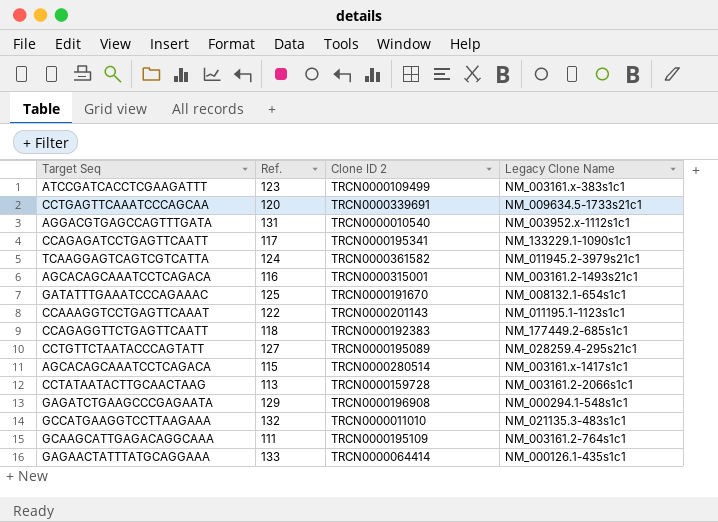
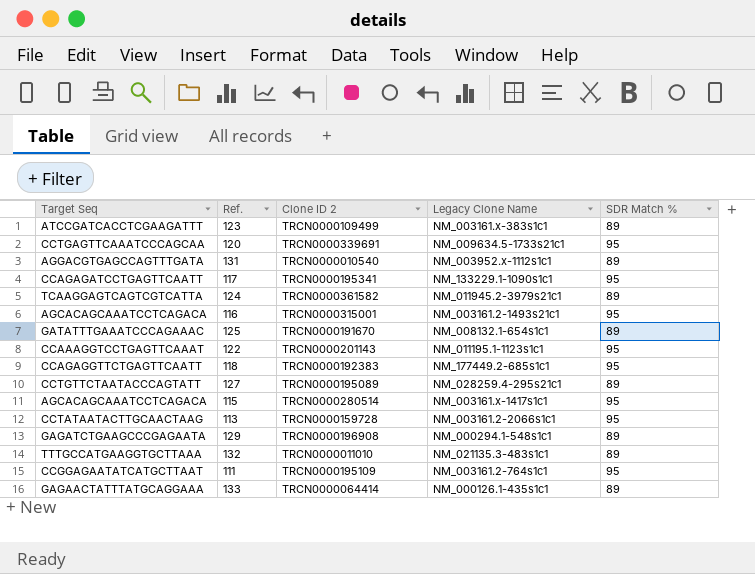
column SDR Match % | position: none -> 5
132 | Target Seq: GCCATGAAGGTCCTTAAGAAA -> TTTGCCATGAAGGTGCTTAAA
111 | Target Seq: GCAAGCATTGAGACAGGCAAA -> CCGGAGAATATCATGCTTAAT

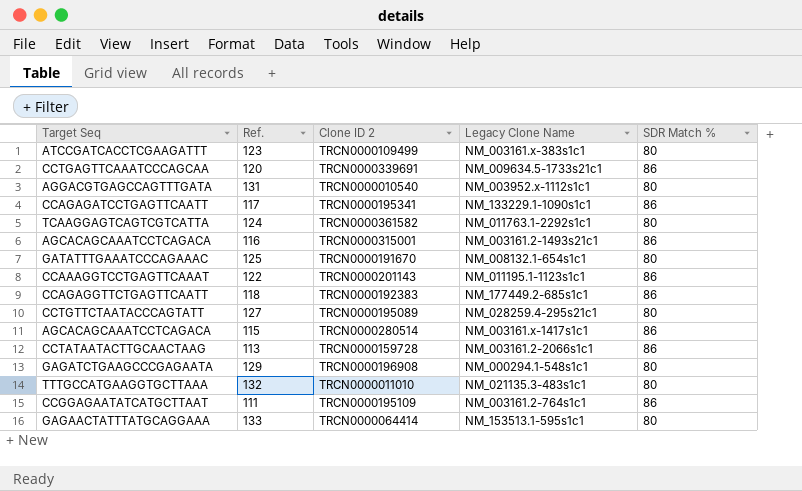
123 | SDR Match %: 89 -> 80
120 | SDR Match %: 95 -> 86
131 | SDR Match %: 89 -> 80
117 | SDR Match %: 95 -> 86
124 | Legacy Clone Name: NM_011945.2-3979s21c1 -> NM_011763.1-2292s1c1
124 | SDR Match %: 89 -> 80
116 | SDR Match %: 95 -> 86
125 | SDR Match %: 89 -> 80
122 | SDR Match %: 95 -> 86
118 | SDR Match %: 95 -> 86
127 | SDR Match %: 89 -> 80
115 | SDR Match %: 95 -> 86
113 | SDR Match %: 95 -> 86
129 | SDR Match %: 89 -> 80
132 | SDR Match %: 89 -> 80
111 | SDR Match %: 95 -> 86
133 | Legacy Clone Name: NM_000126.1-435s1c1 -> NM_153513.1-595s1c1
133 | SDR Match %: 89 -> 80

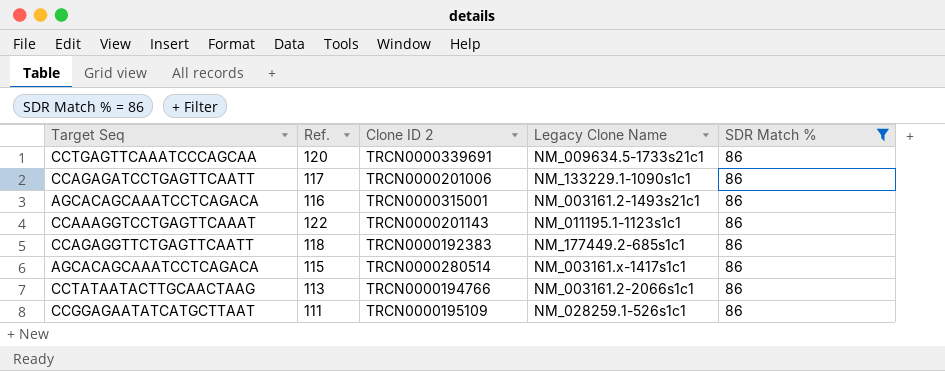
filter: none -> SDR Match % = 86
117 | Clone ID 2: TRCN0000195341 -> TRCN0000201006
113 | Clone ID 2: TRCN0000159728 -> TRCN0000194766
111 | Legacy Clone Name: NM_003161.2-764s1c1 -> NM_028259.1-526s1c1

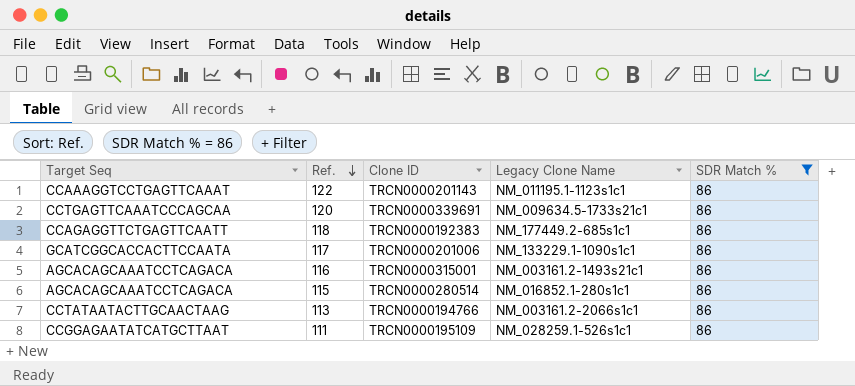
row order: none -> Ref. descending
column name: Clone ID 2 -> Clone ID
117 | Target Seq: CCAGAGATCCTGAGTTCAATT -> GCATCGGCACCACTTCCAATA
115 | Legacy Clone Name: NM_003161.x-1417s1c1 -> NM_016852.1-280s1c1

